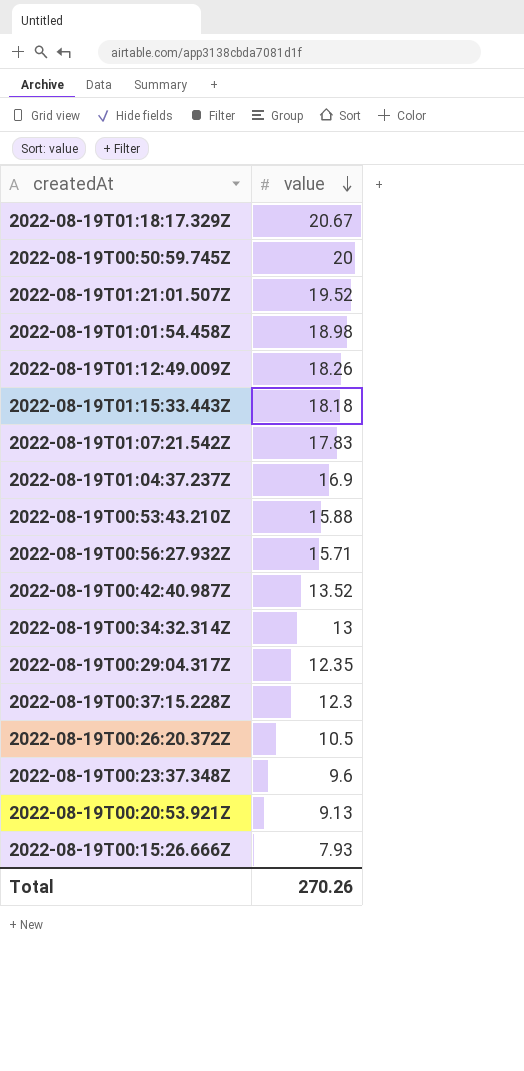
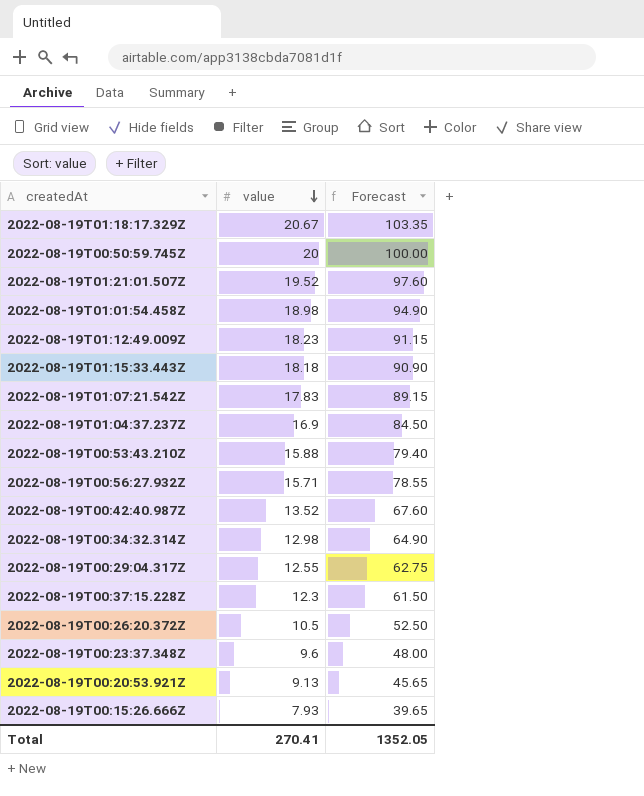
column Forecast | formula: none -> [value] * 5
2022-08-19T01:12:49.009Z | value: 18.26 -> 18.23
2022-08-19T00:34:32.314Z | value: 13 -> 12.98
2022-08-19T00:29:04.317Z | value: 12.35 -> 12.55
Total | value: 270.26 -> 270.41

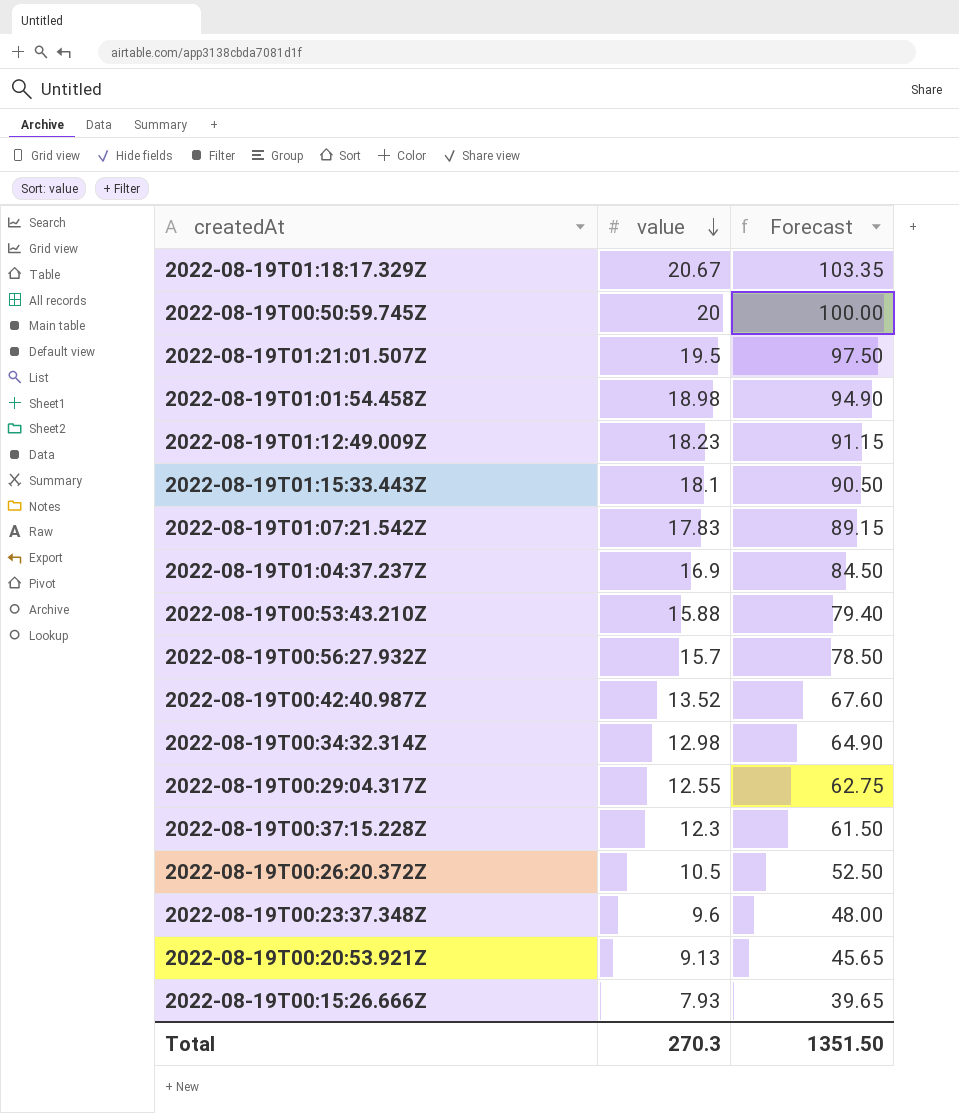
2022-08-19T01:21:01.507Z | value: 19.52 -> 19.5
2022-08-19T01:21:01.507Z | Forecast: 97.60 -> 97.50
2022-08-19T01:15:33.443Z | value: 18.18 -> 18.1
2022-08-19T01:15:33.443Z | Forecast: 90.90 -> 90.50
2022-08-19T00:56:27.932Z | value: 15.71 -> 15.7
2022-08-19T00:56:27.932Z | Forecast: 78.55 -> 78.50
Total | value: 270.41 -> 270.3
Total | Forecast: 1352.05 -> 1351.50

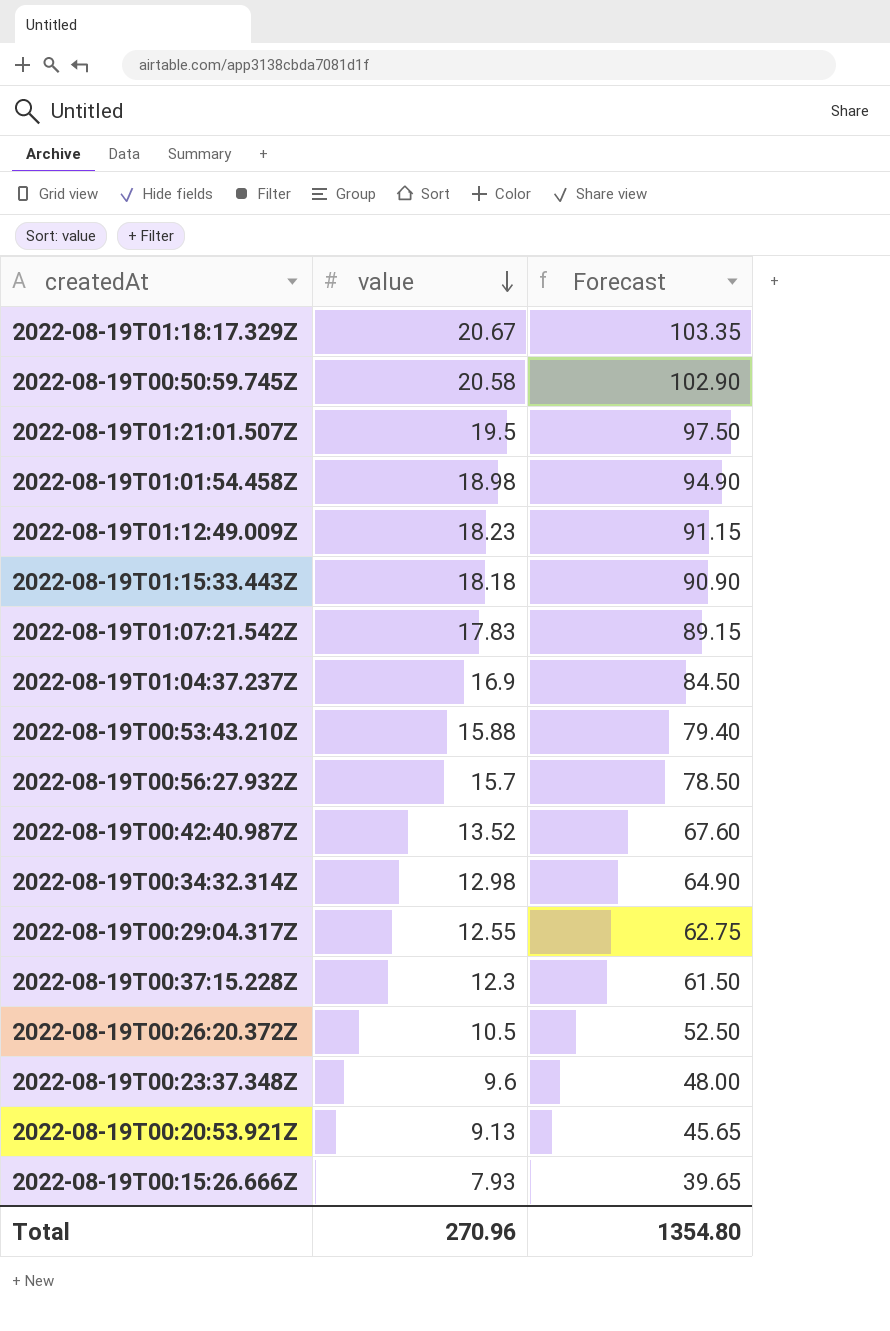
2022-08-19T00:50:59.745Z | value: 20 -> 20.58
2022-08-19T00:50:59.745Z | Forecast: 100.00 -> 102.90
2022-08-19T01:15:33.443Z | value: 18.1 -> 18.18
2022-08-19T01:15:33.443Z | Forecast: 90.50 -> 90.90
Total | value: 270.3 -> 270.96
Total | Forecast: 1351.50 -> 1354.80

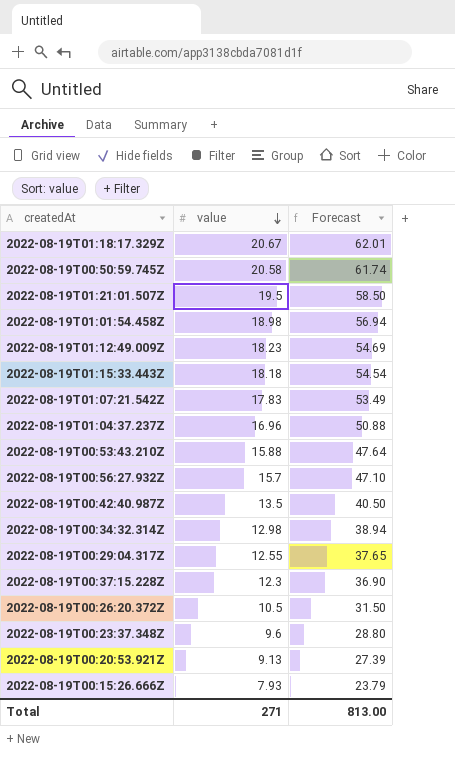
column Forecast | formula: [value] * 5 -> [value] * 3
2022-08-19T01:04:37.237Z | value: 16.9 -> 16.96
2022-08-19T00:42:40.987Z | value: 13.52 -> 13.5
Total | value: 270.96 -> 271
Total | Forecast: 1354.80 -> 813.00

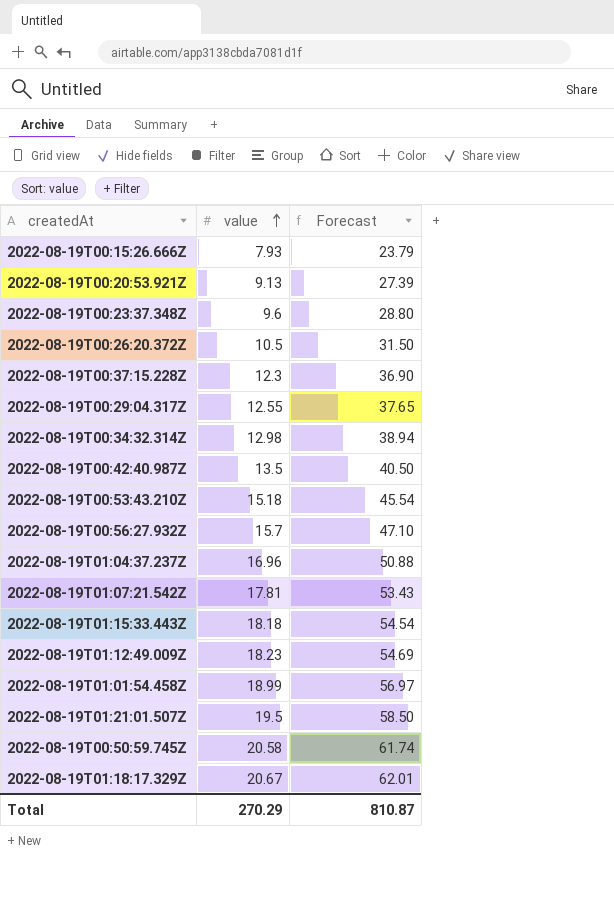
row order: value descending -> value ascending
2022-08-19T00:53:43.210Z | value: 15.88 -> 15.18
2022-08-19T00:53:43.210Z | Forecast: 47.64 -> 45.54
2022-08-19T01:07:21.542Z | value: 17.83 -> 17.81
2022-08-19T01:07:21.542Z | Forecast: 53.49 -> 53.43
2022-08-19T01:01:54.458Z | value: 18.98 -> 18.99
2022-08-19T01:01:54.458Z | Forecast: 56.94 -> 56.97
Total | value: 271 -> 270.29
Total | Forecast: 813.00 -> 810.87

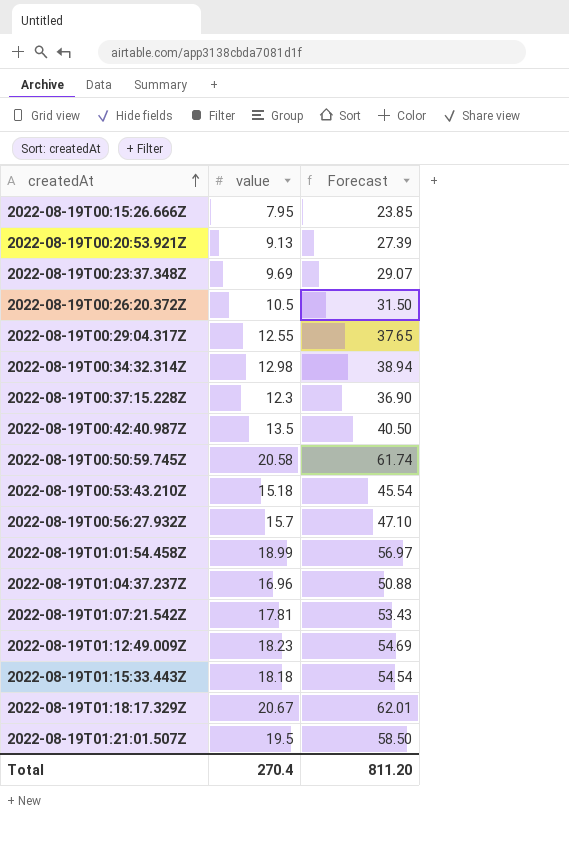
row order: value ascending -> createdAt ascending
2022-08-19T00:15:26.666Z | value: 7.93 -> 7.95
2022-08-19T00:15:26.666Z | Forecast: 23.79 -> 23.85
2022-08-19T00:23:37.348Z | value: 9.6 -> 9.69
2022-08-19T00:23:37.348Z | Forecast: 28.80 -> 29.07
Total | value: 270.29 -> 270.4
Total | Forecast: 810.87 -> 811.20

